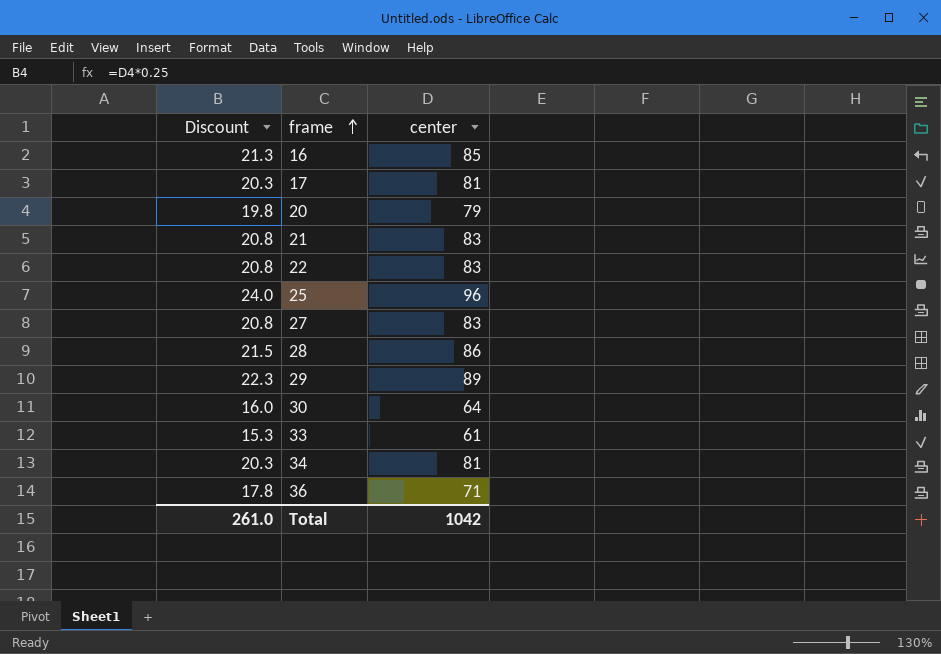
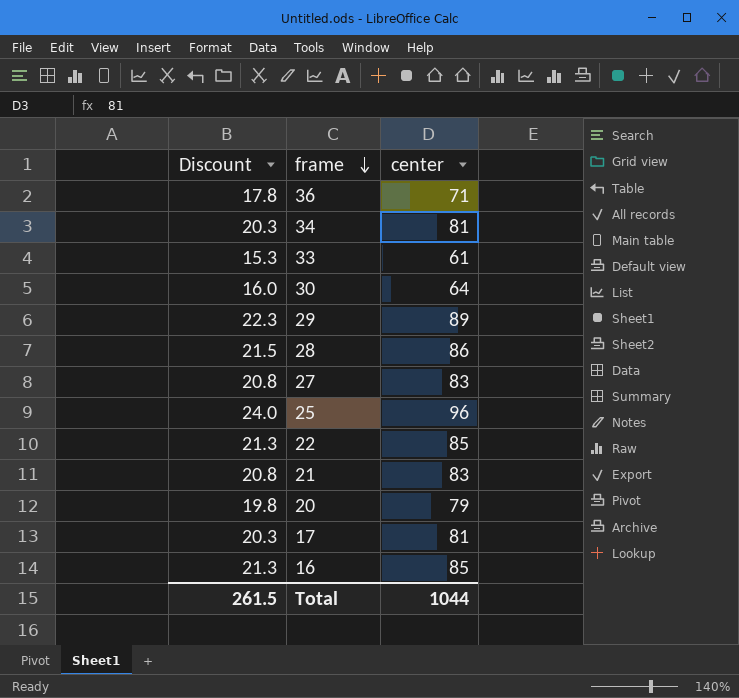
row order: frame ascending -> frame descending
22 | Discount: 20.8 -> 21.3
22 | center: 83 -> 85
Total | Discount: 261.0 -> 261.5
Total | center: 1042 -> 1044

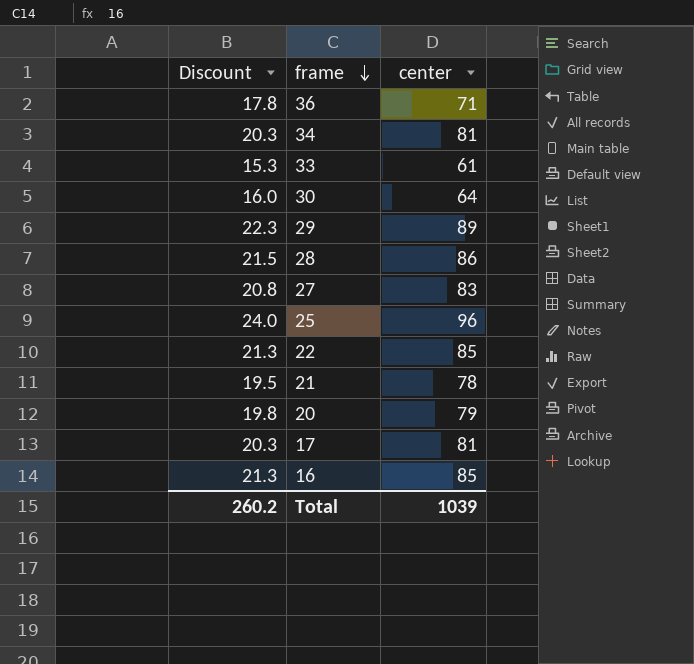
21 | Discount: 20.8 -> 19.5
21 | center: 83 -> 78
Total | Discount: 261.5 -> 260.2
Total | center: 1044 -> 1039

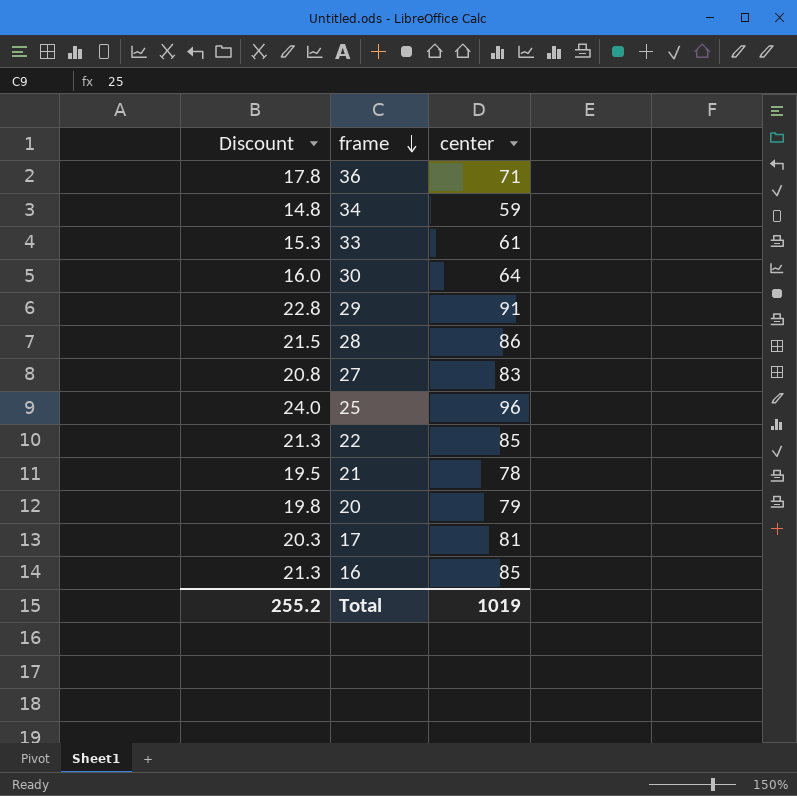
34 | Discount: 20.3 -> 14.8
34 | center: 81 -> 59
29 | Discount: 22.3 -> 22.8
29 | center: 89 -> 91
Total | Discount: 260.2 -> 255.2
Total | center: 1039 -> 1019

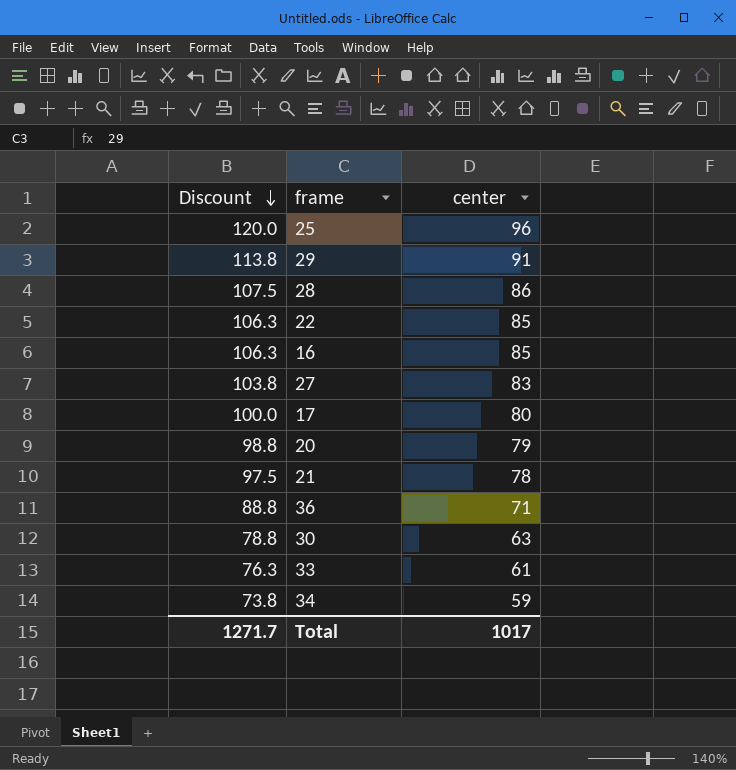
row order: frame descending -> Discount descending
column Discount | formula: [center] * 0.25 -> [center] * 1.25
17 | center: 81 -> 80
30 | center: 64 -> 63
Total | Discount: 255.2 -> 1271.7
Total | center: 1019 -> 1017

